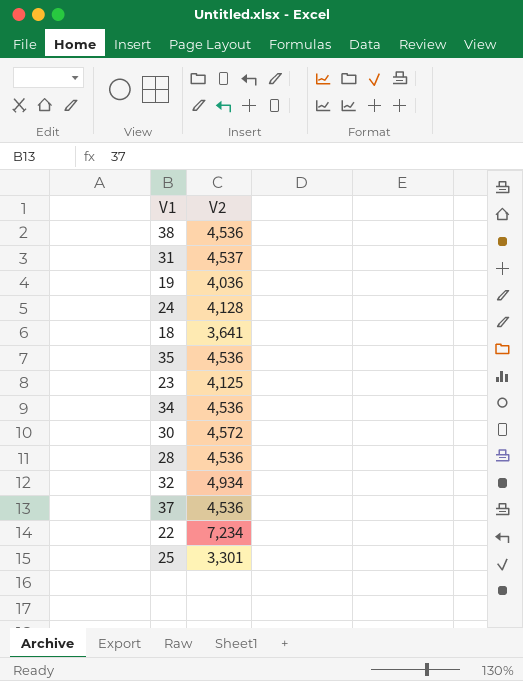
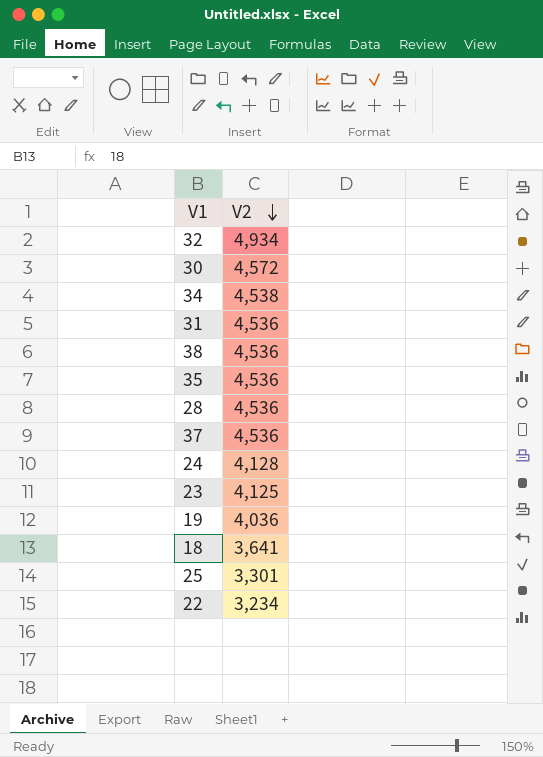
row order: none -> V2 descending
34 | V2: 4,536 -> 4,538
31 | V2: 4,537 -> 4,536
22 | V2: 7,234 -> 3,234

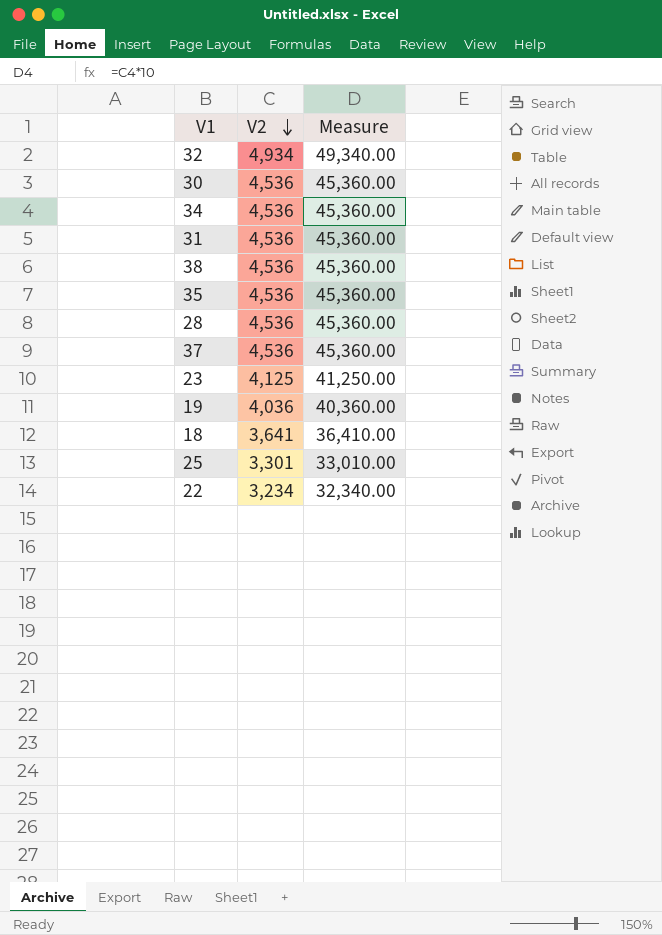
column Measure | formula: none -> [V2] * 10
row 24: 4,128 -> none
30 | V2: 4,572 -> 4,536
34 | V2: 4,538 -> 4,536

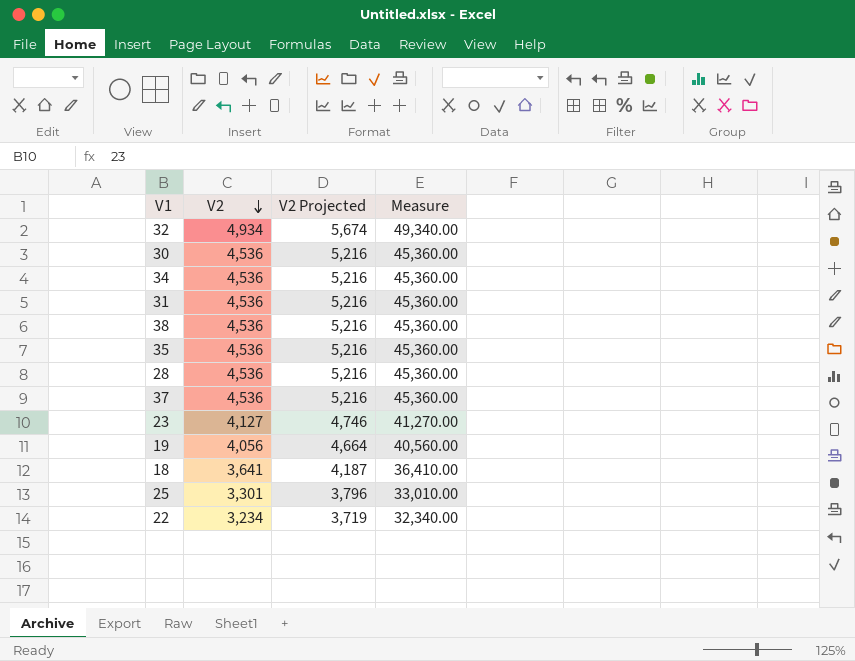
column V2 Projected | formula: none -> [V2] * 1.15
23 | V2: 4,125 -> 4,127
23 | Measure: 41,250.00 -> 41,270.00
19 | V2: 4,036 -> 4,056
19 | Measure: 40,360.00 -> 40,560.00

